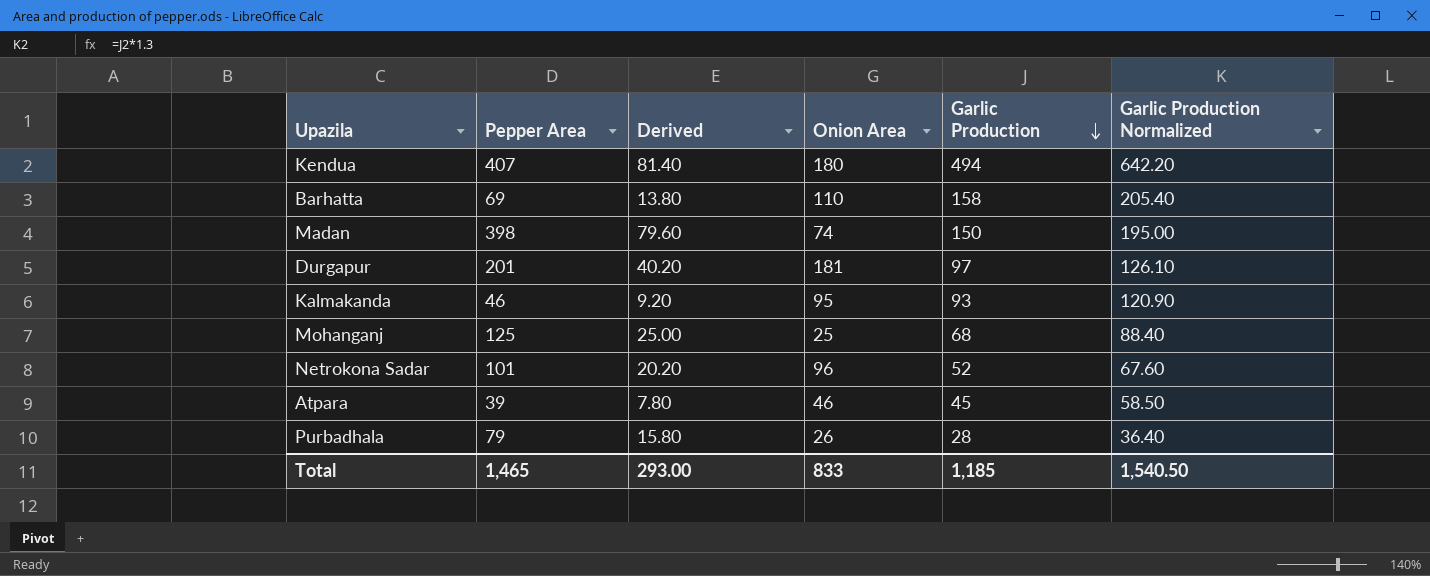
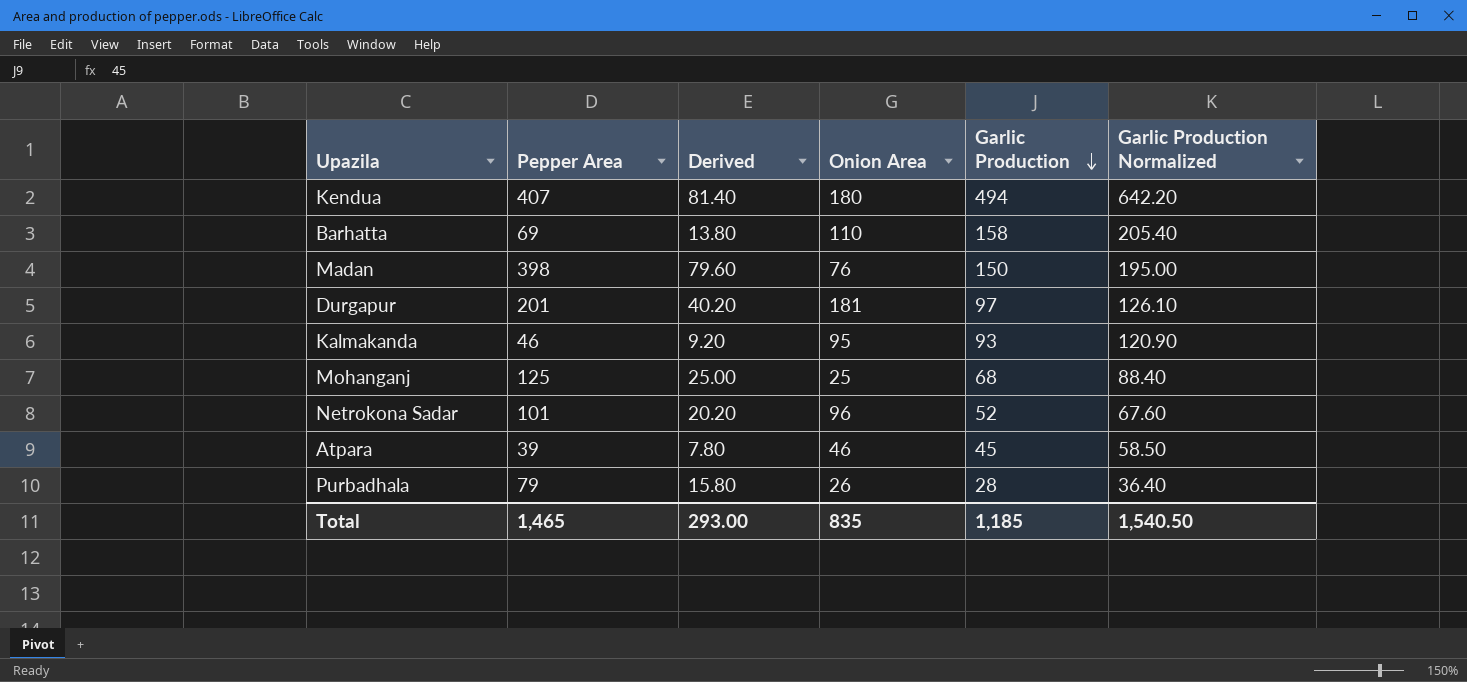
Madan | Onion Area: 74 -> 76
Total | Onion Area: 833 -> 835

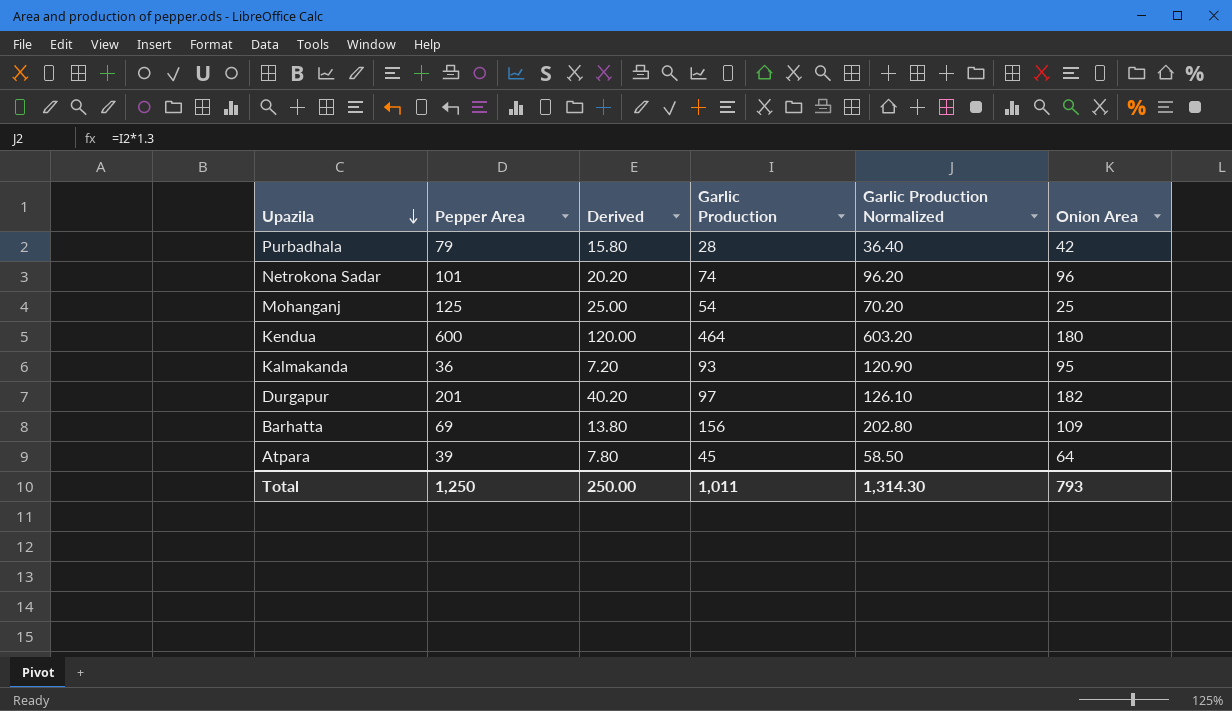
row order: Garlic Production descending -> Upazila descending
column Onion Area | position: 4 -> 6
row Madan: 398 | 79.60 | 76 | 150 | 195.00 -> none
Purbadhala | Onion Area: 26 -> 42
Netrokona Sadar | Garlic Production: 52 -> 74
Netrokona Sadar | Garlic Production Normalized: 67.60 -> 96.20
Mohanganj | Garlic Production: 68 -> 54
Mohanganj | Garlic Production Normalized: 88.40 -> 70.20
Kendua | Pepper Area: 407 -> 600
Kendua | Derived: 81.40 -> 120.00
Kendua | Garlic Production: 494 -> 464
Kendua | Garlic Production Normalized: 642.20 -> 603.20
Kalmakanda | Pepper Area: 46 -> 36
Kalmakanda | Derived: 9.20 -> 7.20
Durgapur | Onion Area: 181 -> 182
Barhatta | Garlic Production: 158 -> 156
Barhatta | Garlic Production Normalized: 205.40 -> 202.80
Barhatta | Onion Area: 110 -> 109
Atpara | Onion Area: 46 -> 64
Total | Pepper Area: 1,465 -> 1,250
Total | Derived: 293.00 -> 250.00
Total | Garlic Production: 1,185 -> 1,011
Total | Garlic Production Normalized: 1,540.50 -> 1,314.30
Total | Onion Area: 835 -> 793

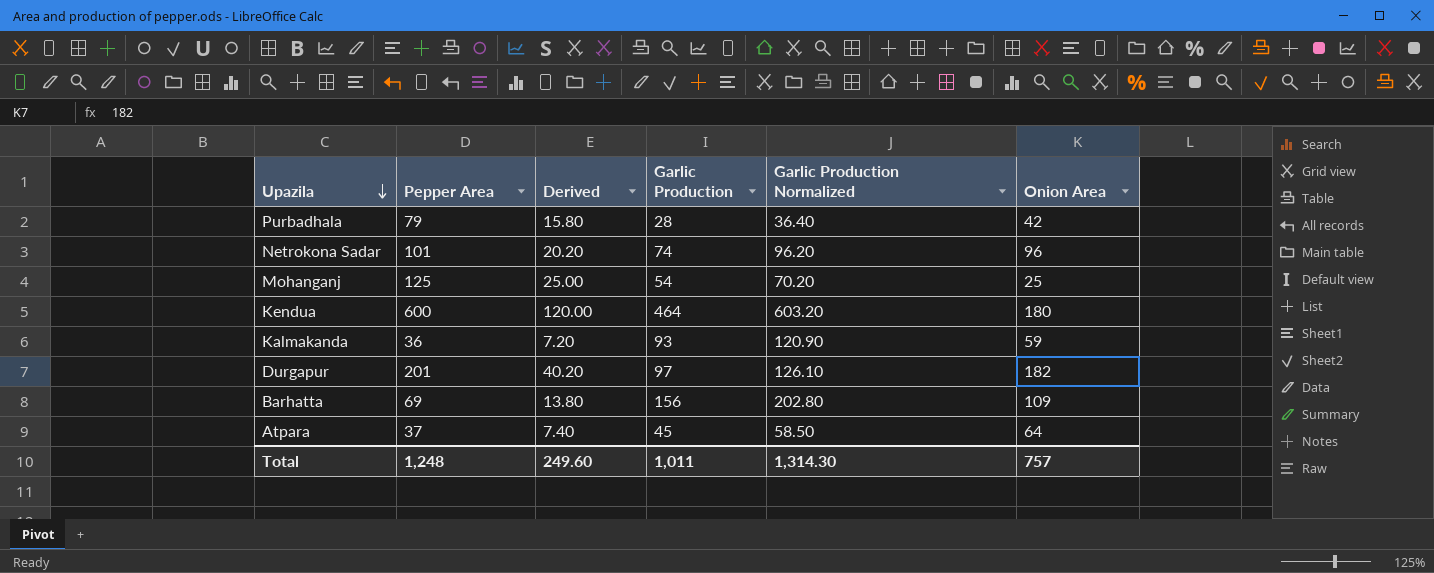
Kalmakanda | Onion Area: 95 -> 59
Atpara | Pepper Area: 39 -> 37
Atpara | Derived: 7.80 -> 7.40
Total | Pepper Area: 1,250 -> 1,248
Total | Derived: 250.00 -> 249.60
Total | Onion Area: 793 -> 757

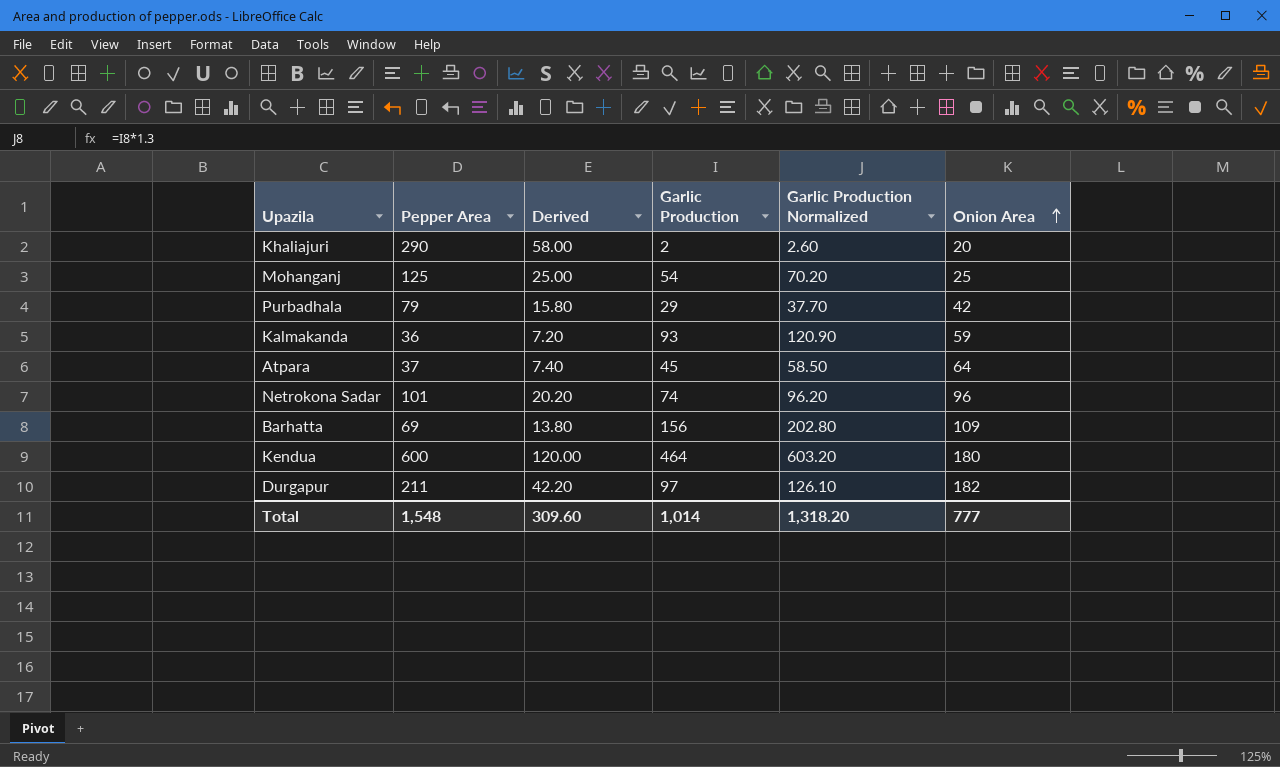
row order: Upazila descending -> Onion Area ascending
row Khaliajuri: none -> 290 | 58.00 | 2 | 2.60 | 20
Purbadhala | Garlic Production: 28 -> 29
Purbadhala | Garlic Production Normalized: 36.40 -> 37.70
Durgapur | Pepper Area: 201 -> 211
Durgapur | Derived: 40.20 -> 42.20
Total | Pepper Area: 1,248 -> 1,548
Total | Derived: 249.60 -> 309.60
Total | Garlic Production: 1,011 -> 1,014
Total | Garlic Production Normalized: 1,314.30 -> 1,318.20
Total | Onion Area: 757 -> 777

